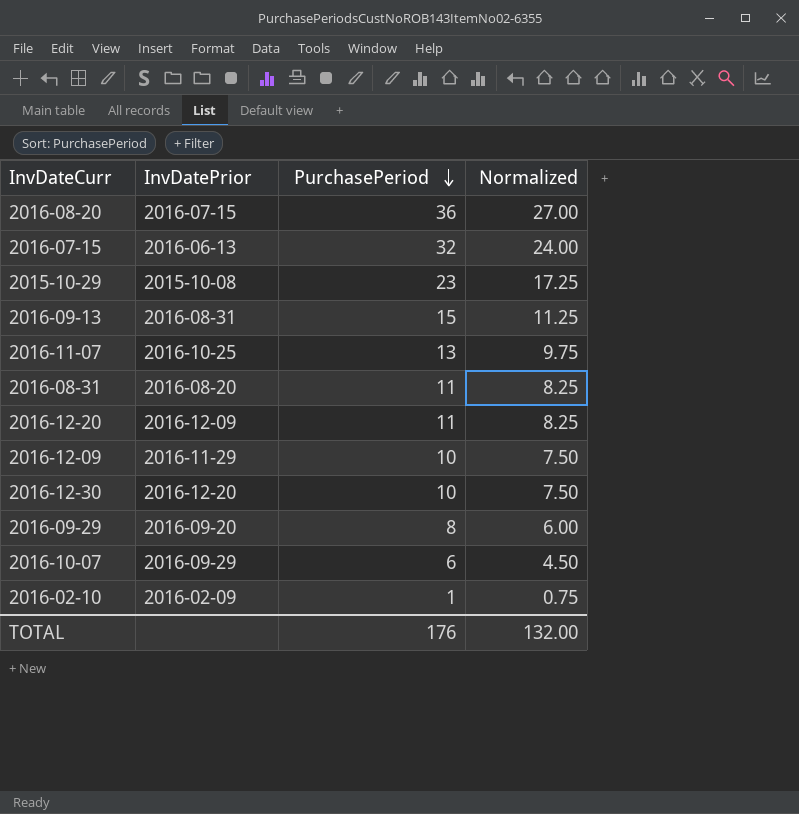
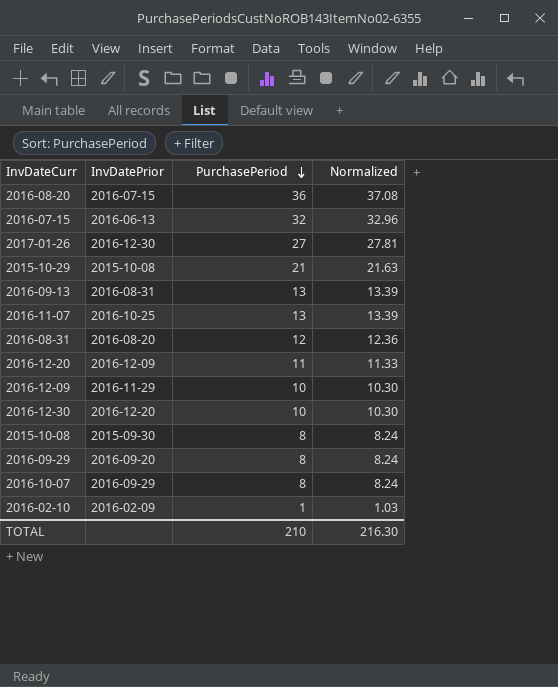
column Normalized | formula: [PurchasePeriod] * 0.75 -> [PurchasePeriod] * 1.03
row 2017-01-26: none -> 2016-12-30 | 27 | 27.81
2015-10-29 | PurchasePeriod: 23 -> 21
2016-09-13 | PurchasePeriod: 15 -> 13
2016-08-31 | PurchasePeriod: 11 -> 12
row 2015-10-08: none -> 2015-09-30 | 8 | 8.24
2016-10-07 | PurchasePeriod: 6 -> 8
TOTAL | PurchasePeriod: 176 -> 210
TOTAL | Normalized: 132.00 -> 216.30

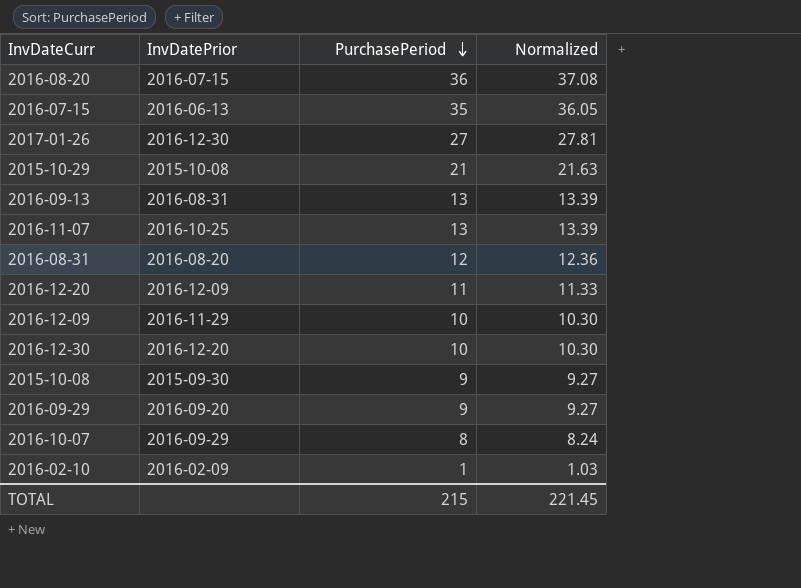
2016-07-15 | PurchasePeriod: 32 -> 35
2016-07-15 | Normalized: 32.96 -> 36.05
2015-10-08 | PurchasePeriod: 8 -> 9
2015-10-08 | Normalized: 8.24 -> 9.27
2016-09-29 | PurchasePeriod: 8 -> 9
2016-09-29 | Normalized: 8.24 -> 9.27
TOTAL | PurchasePeriod: 210 -> 215
TOTAL | Normalized: 216.30 -> 221.45

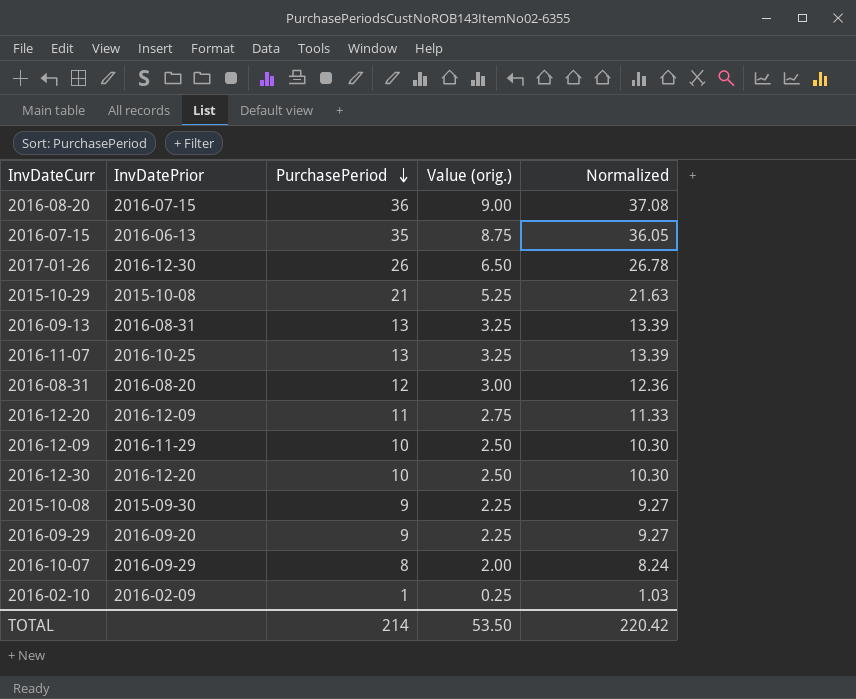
column Value (orig.) | formula: none -> [PurchasePeriod] * 0.25
2017-01-26 | PurchasePeriod: 27 -> 26
2017-01-26 | Normalized: 27.81 -> 26.78
TOTAL | PurchasePeriod: 215 -> 214
TOTAL | Normalized: 221.45 -> 220.42

